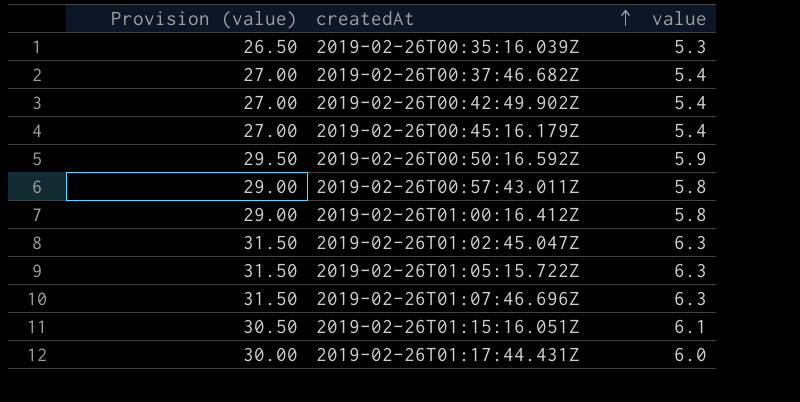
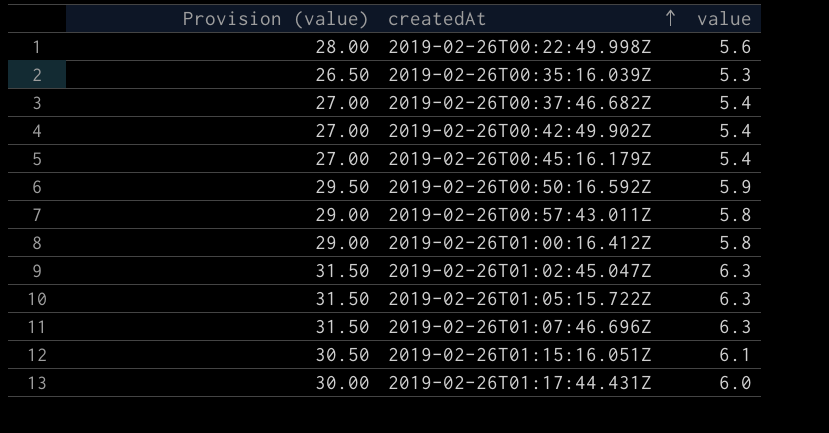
row 2019-02-26T00:22:49.998Z: none -> 28.00 | 5.6

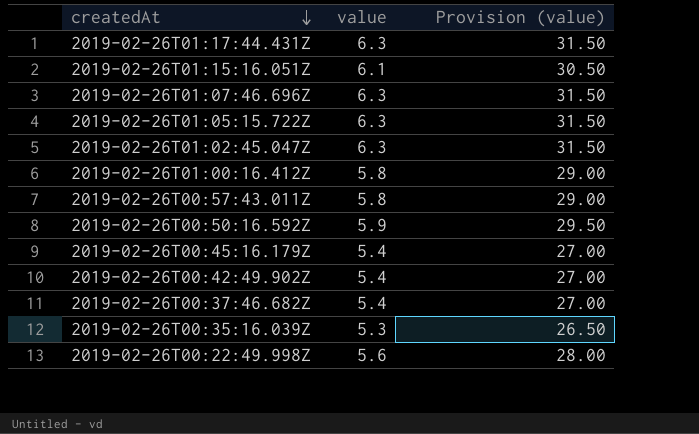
row order: createdAt ascending -> createdAt descending
column Provision (value) | position: 1 -> 3
2019-02-26T01:17:44.431Z | value: 6.0 -> 6.3
2019-02-26T01:17:44.431Z | Provision (value): 30.00 -> 31.50

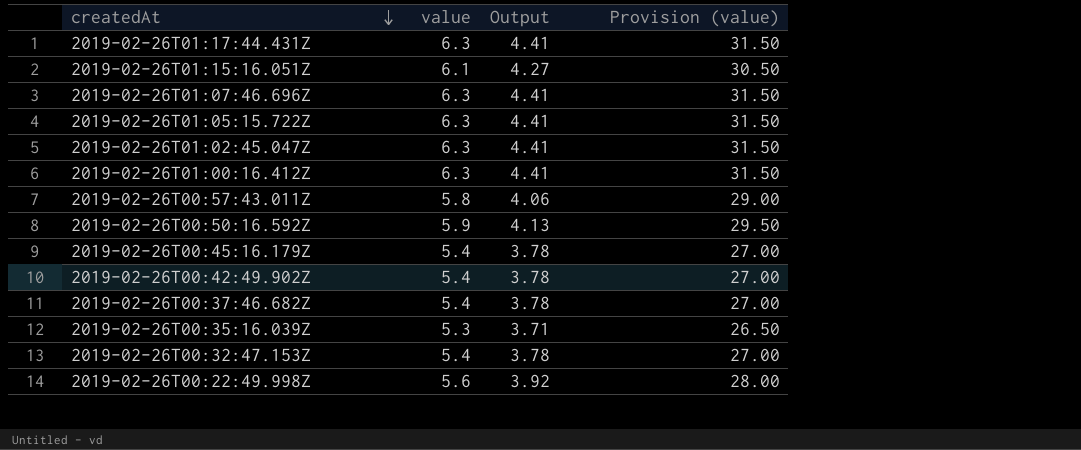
column Output | formula: none -> [value] * 0.7
2019-02-26T01:00:16.412Z | value: 5.8 -> 6.3
2019-02-26T01:00:16.412Z | Provision (value): 29.00 -> 31.50
row 2019-02-26T00:32:47.153Z: none -> 5.4 | 3.78 | 27.00

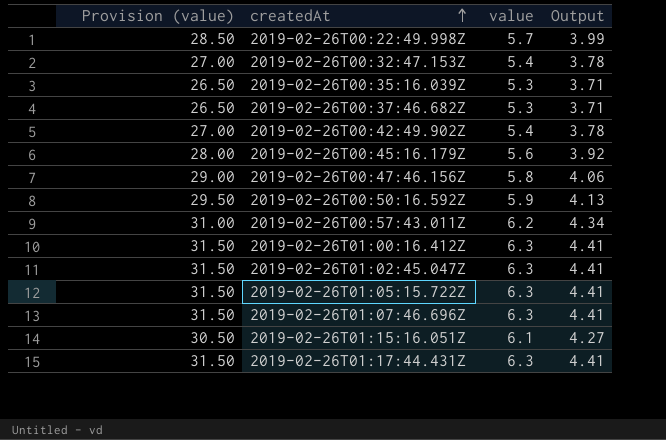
row order: createdAt descending -> createdAt ascending
column Provision (value) | position: 4 -> 1
2019-02-26T00:22:49.998Z | Provision (value): 28.00 -> 28.50
2019-02-26T00:22:49.998Z | value: 5.6 -> 5.7
2019-02-26T00:22:49.998Z | Output: 3.92 -> 3.99
2019-02-26T00:37:46.682Z | Provision (value): 27.00 -> 26.50
2019-02-26T00:37:46.682Z | value: 5.4 -> 5.3
2019-02-26T00:37:46.682Z | Output: 3.78 -> 3.71
2019-02-26T00:45:16.179Z | Provision (value): 27.00 -> 28.00
2019-02-26T00:45:16.179Z | value: 5.4 -> 5.6
2019-02-26T00:45:16.179Z | Output: 3.78 -> 3.92
row 2019-02-26T00:47:46.156Z: none -> 29.00 | 5.8 | 4.06
2019-02-26T00:57:43.011Z | Provision (value): 29.00 -> 31.00
2019-02-26T00:57:43.011Z | value: 5.8 -> 6.2
2019-02-26T00:57:43.011Z | Output: 4.06 -> 4.34

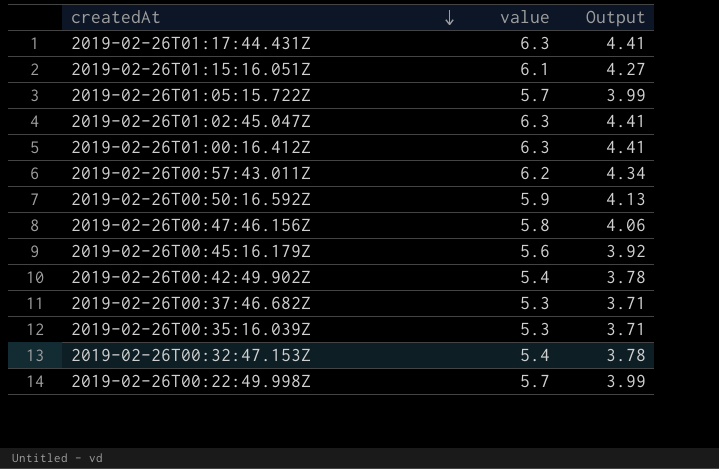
row order: createdAt ascending -> createdAt descending
column Provision (value) | formula: [value] * 5 -> none
row 2019-02-26T01:07:46.696Z: 31.50 | 6.3 | 4.41 -> none
2019-02-26T01:05:15.722Z | value: 6.3 -> 5.7
2019-02-26T01:05:15.722Z | Output: 4.41 -> 3.99

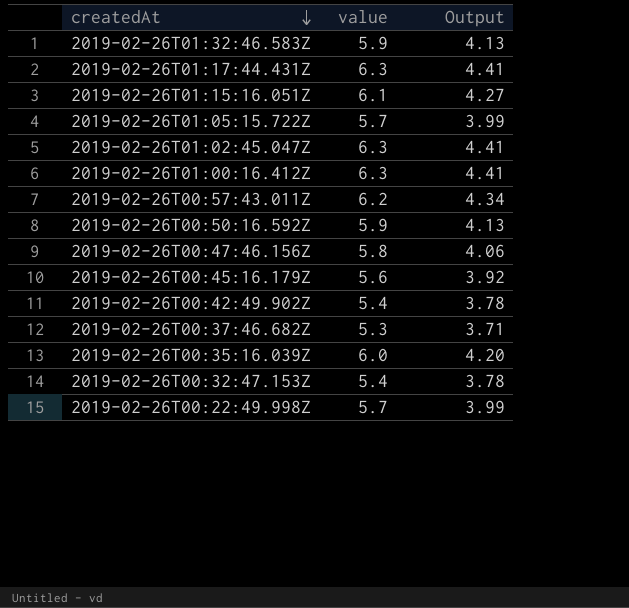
row 2019-02-26T01:32:46.583Z: none -> 5.9 | 4.13
2019-02-26T00:35:16.039Z | value: 5.3 -> 6.0
2019-02-26T00:35:16.039Z | Output: 3.71 -> 4.20

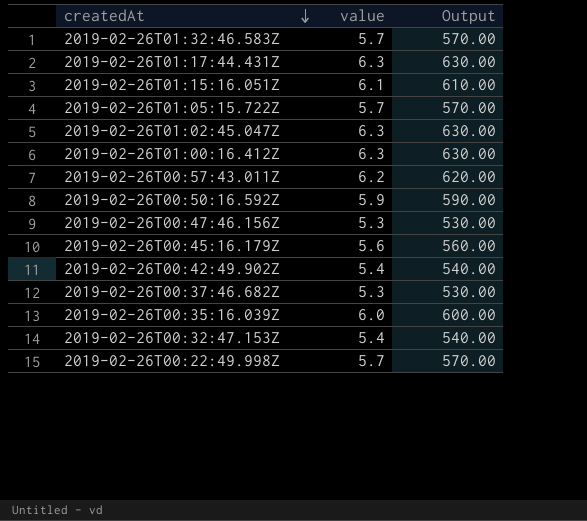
column Output | formula: [value] * 0.7 -> [value] * 100
2019-02-26T01:32:46.583Z | value: 5.9 -> 5.7
2019-02-26T00:47:46.156Z | value: 5.8 -> 5.3

